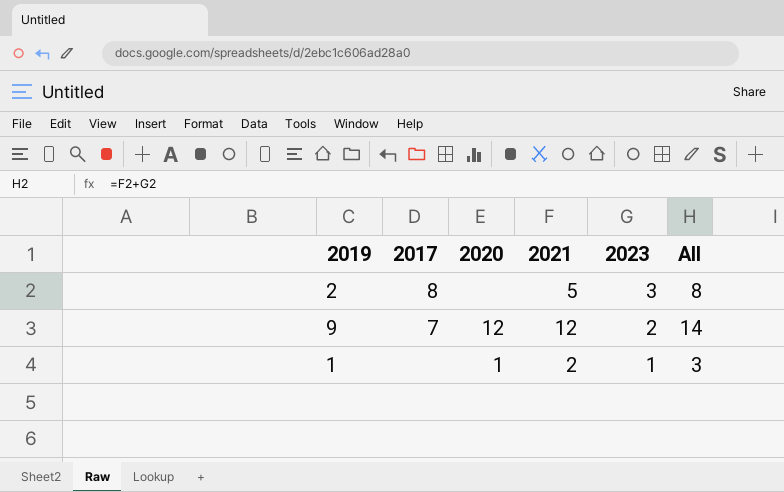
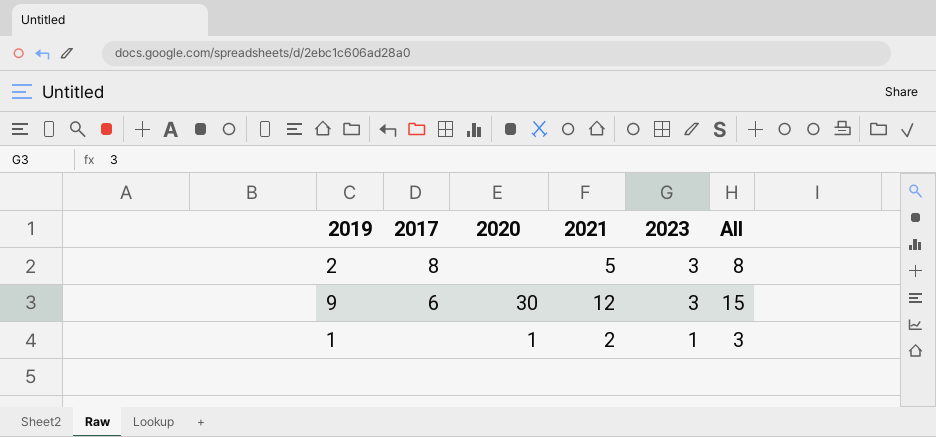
9 | 2017: 7 -> 6
9 | 2020: 12 -> 30
9 | 2023: 2 -> 3
9 | All: 14 -> 15

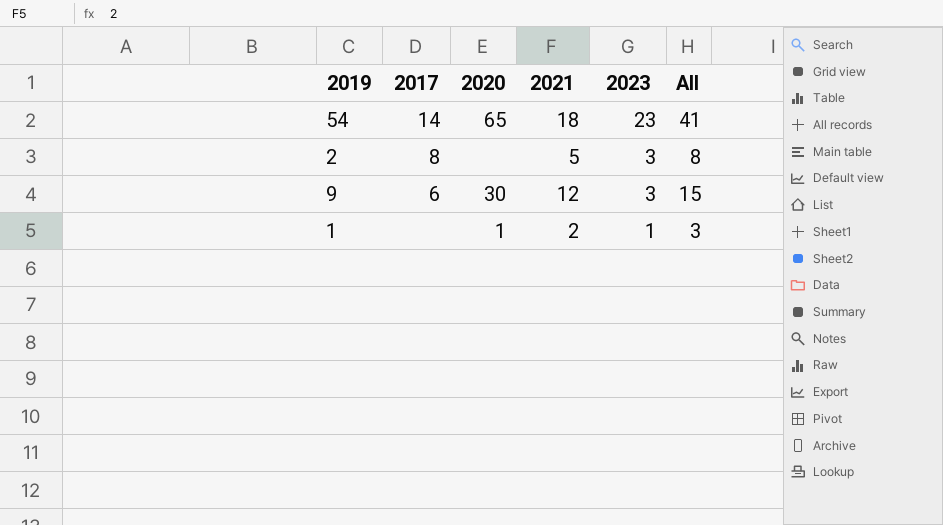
row 54: none -> 14 | 65 | 18 | 23 | 41

